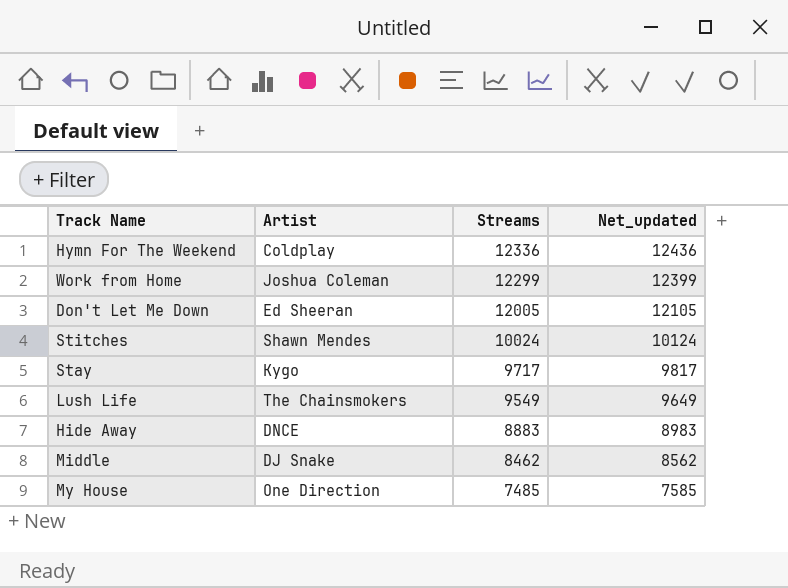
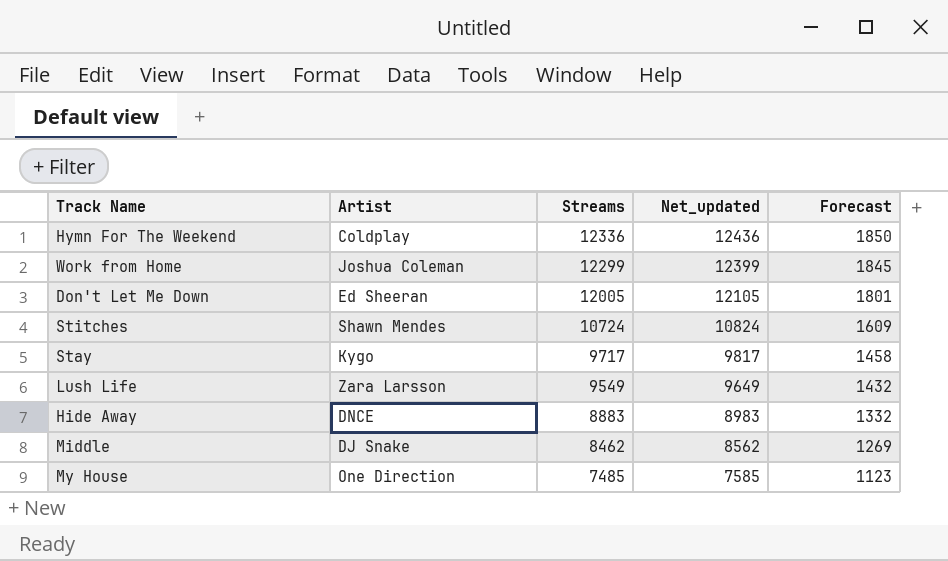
column Forecast | formula: none -> [Streams] * 0.15
Stitches | Streams: 10024 -> 10724
Stitches | Net_updated: 10124 -> 10824
Lush Life | Artist: The Chainsmokers -> Zara Larsson

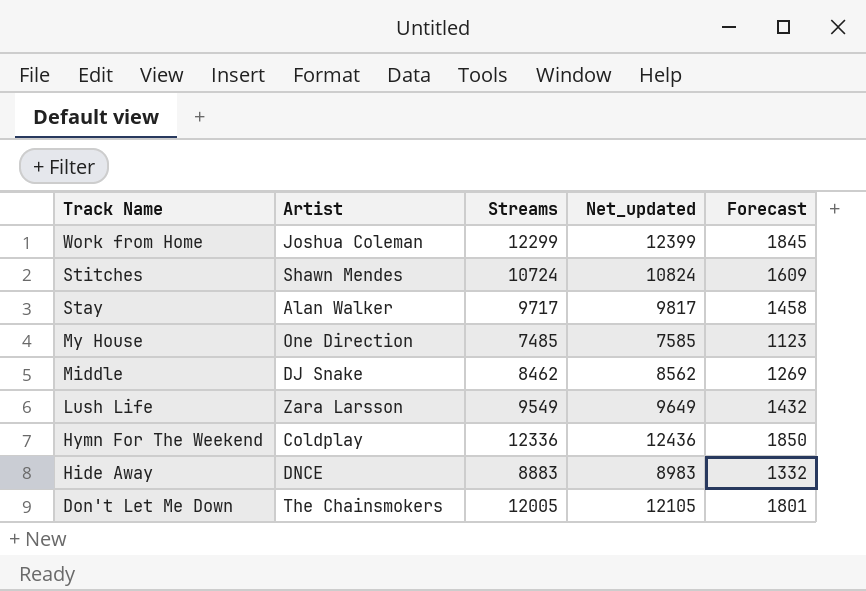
row order: Streams descending -> Track Name descending
Stay | Artist: Kygo -> Alan Walker
Don't Let Me Down | Artist: Ed Sheeran -> The Chainsmokers

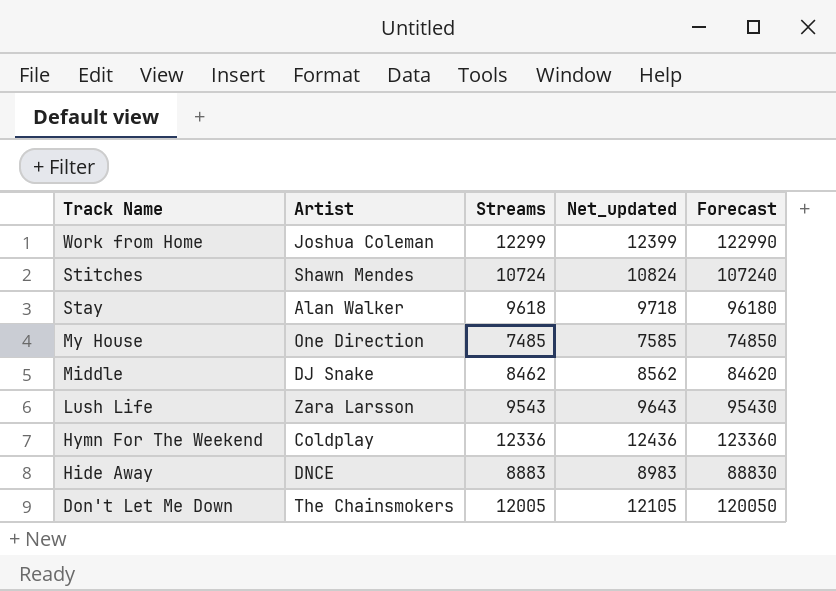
column Forecast | formula: [Streams] * 0.15 -> [Streams] * 10
Stay | Streams: 9717 -> 9618
Stay | Net_updated: 9817 -> 9718
Lush Life | Streams: 9549 -> 9543
Lush Life | Net_updated: 9649 -> 9643

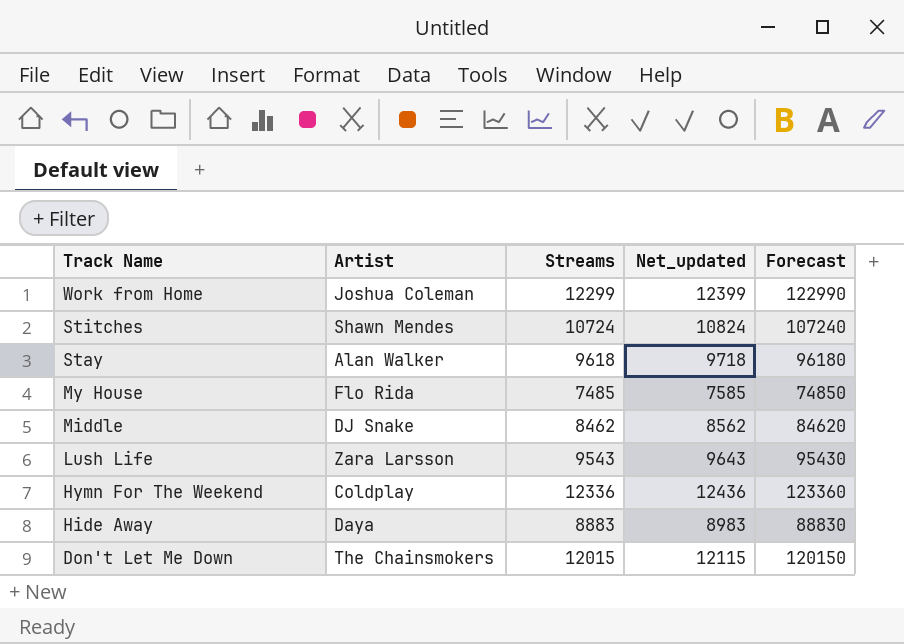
My House | Artist: One Direction -> Flo Rida
Hide Away | Artist: DNCE -> Daya
Don't Let Me Down | Streams: 12005 -> 12015
Don't Let Me Down | Net_updated: 12105 -> 12115
Don't Let Me Down | Forecast: 120050 -> 120150

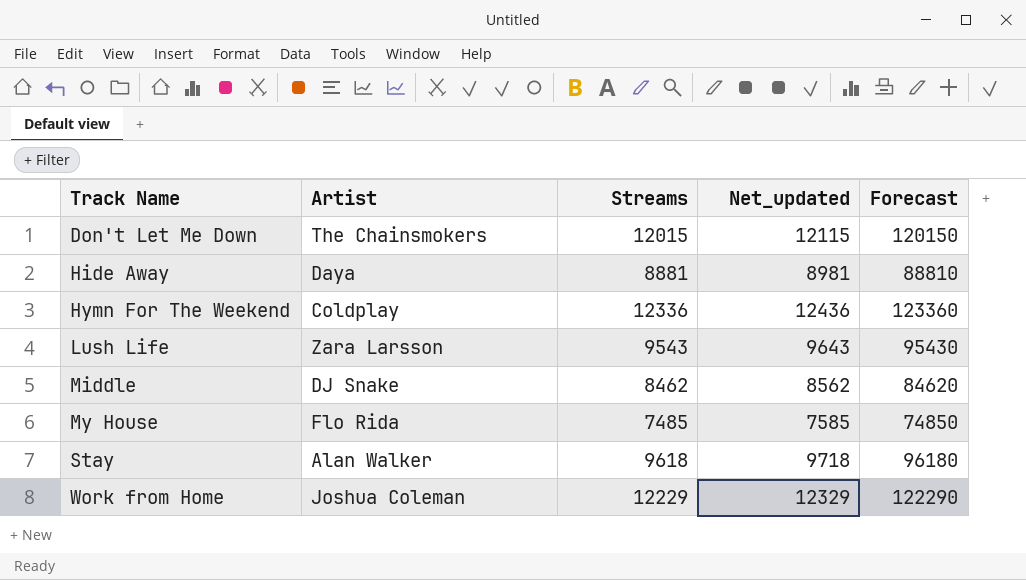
row order: Track Name descending -> Track Name ascending
row Stitches: Shawn Mendes | 10724 | 10824 | 107240 -> none
Hide Away | Streams: 8883 -> 8881
Hide Away | Net_updated: 8983 -> 8981
Hide Away | Forecast: 88830 -> 88810
Work from Home | Streams: 12299 -> 12229
Work from Home | Net_updated: 12399 -> 12329
Work from Home | Forecast: 122990 -> 122290

